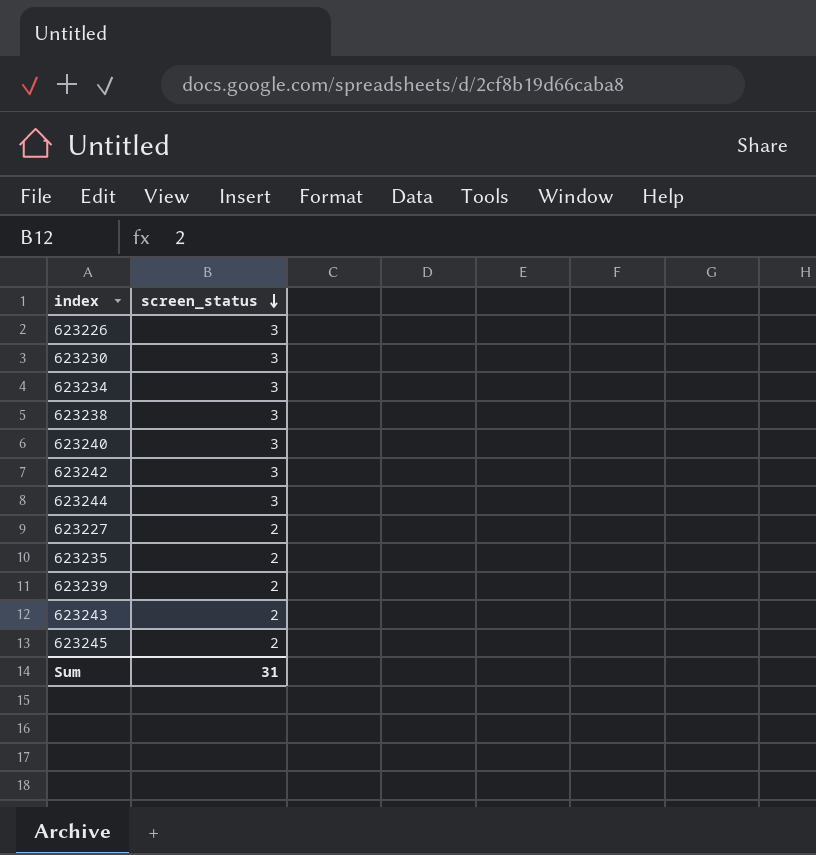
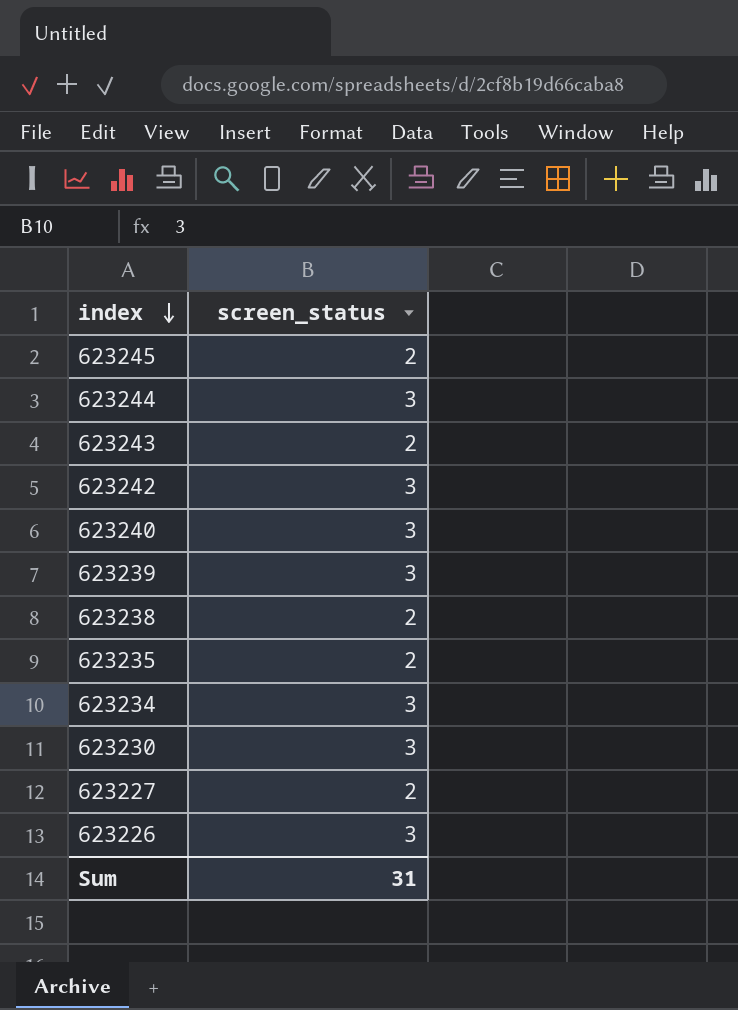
row order: screen_status descending -> index descending
623239 | screen_status: 2 -> 3
623238 | screen_status: 3 -> 2

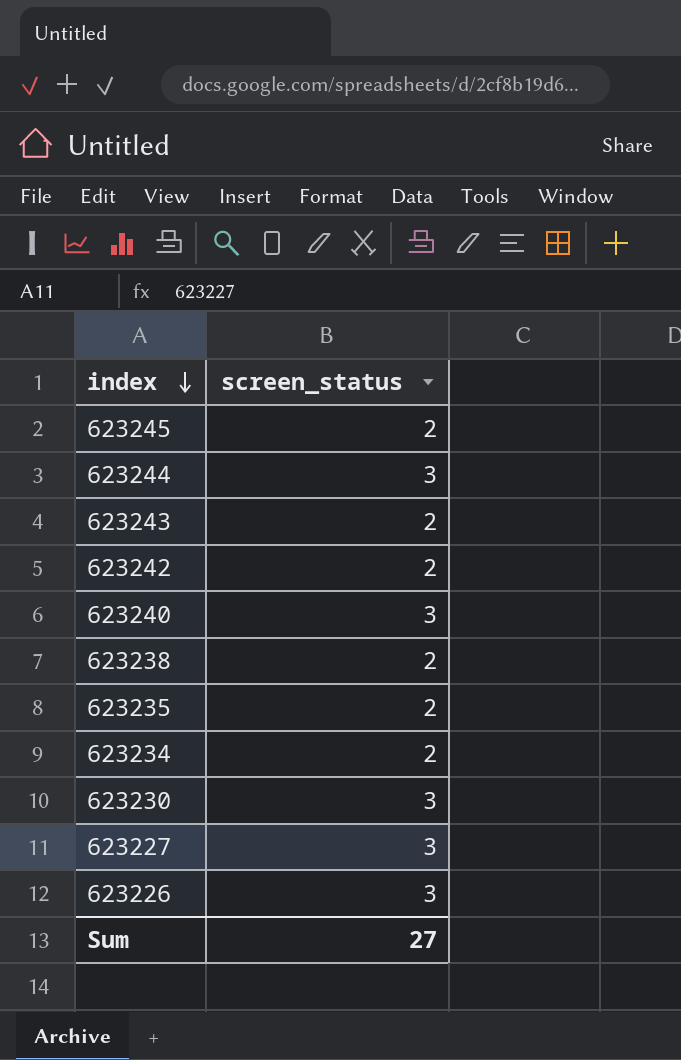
row 623239: 3 -> none
623242 | screen_status: 3 -> 2
623234 | screen_status: 3 -> 2
623227 | screen_status: 2 -> 3
Sum | screen_status: 31 -> 27

